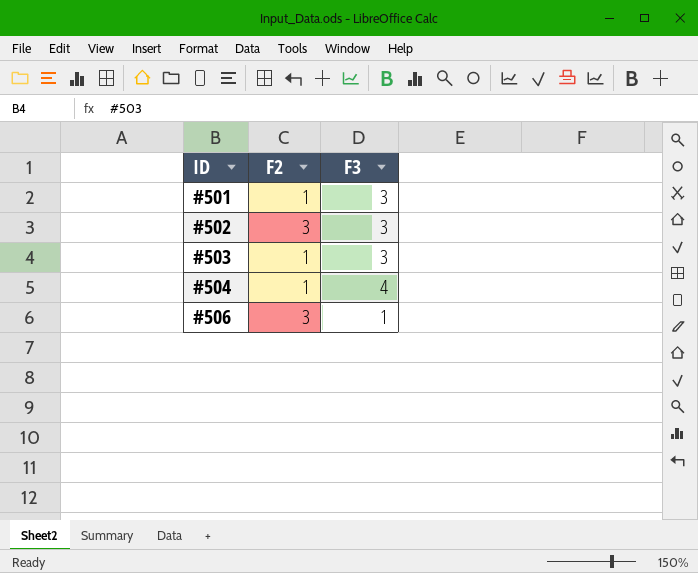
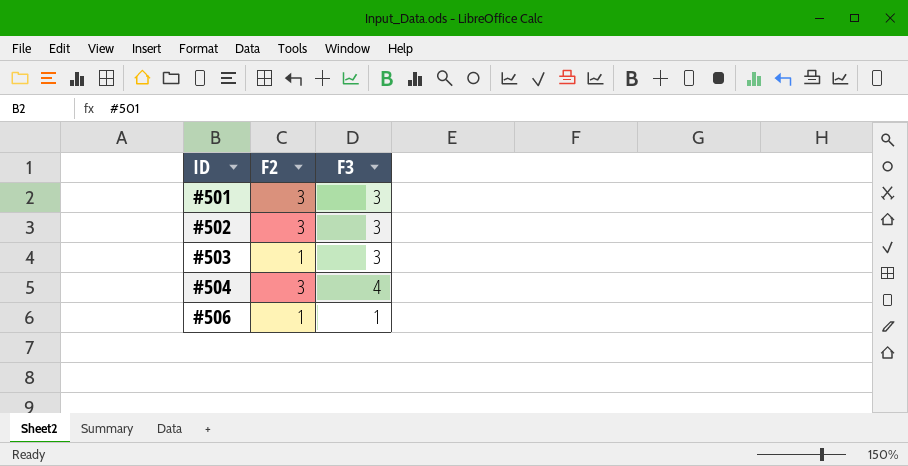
#501 | F2: 1 -> 3
#504 | F2: 1 -> 3
#506 | F2: 3 -> 1

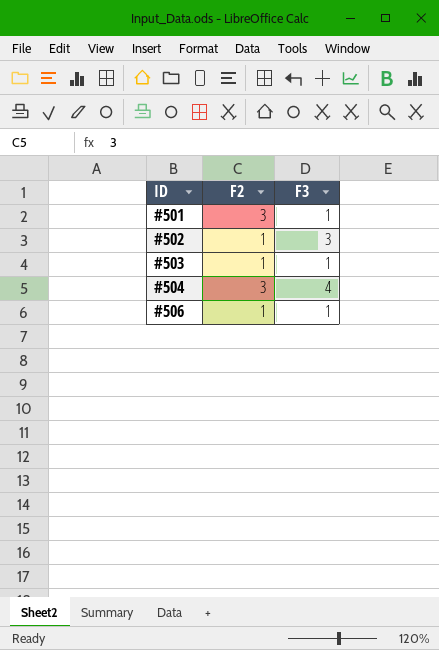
#501 | F3: 3 -> 1
#502 | F2: 3 -> 1
#503 | F3: 3 -> 1

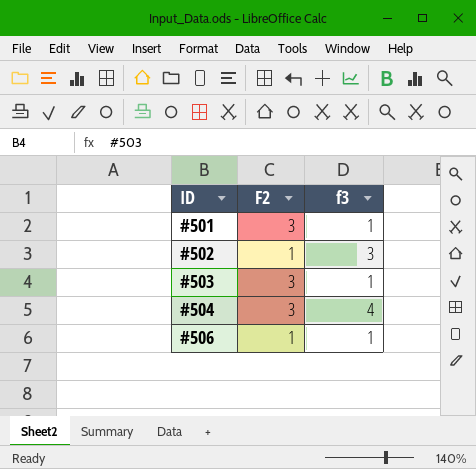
column name: F3 -> f3
#503 | F2: 1 -> 3

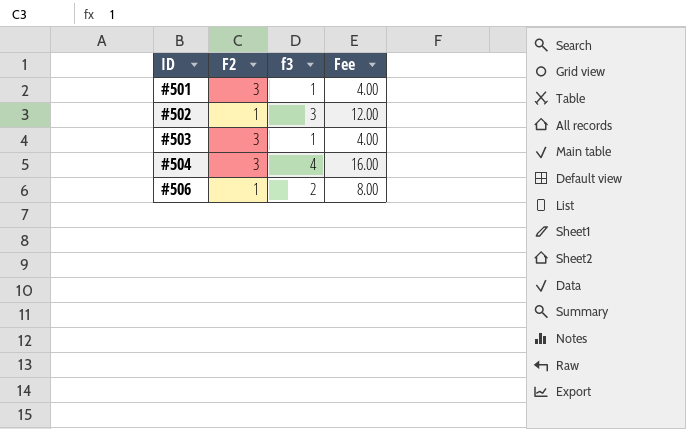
column Fee | formula: none -> [f3] * 4
#506 | f3: 1 -> 2

